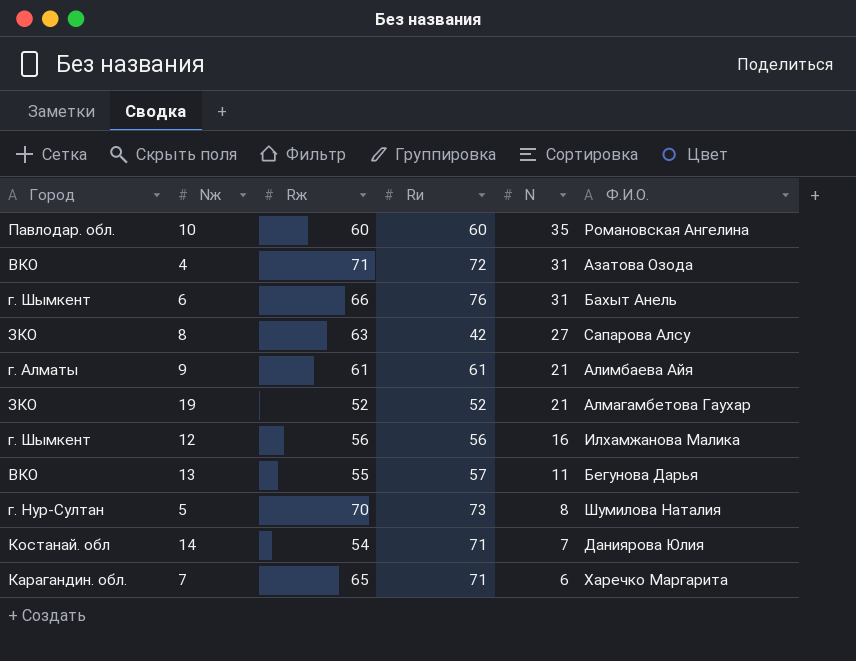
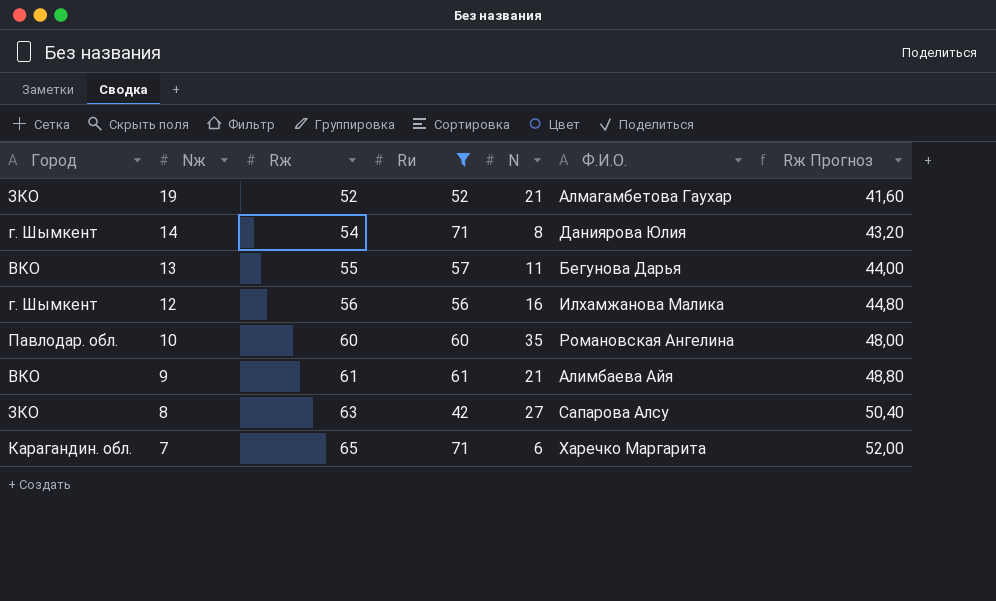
filter: none -> Rи <= 71
row order: N descending -> Nж descending
column Rж Прогноз | formula: none -> [Rж] * 0,8
14 | Город: Костанай. обл -> г. Шымкент
14 | N: 7 -> 8
9 | Город: г. Алматы -> ВКО

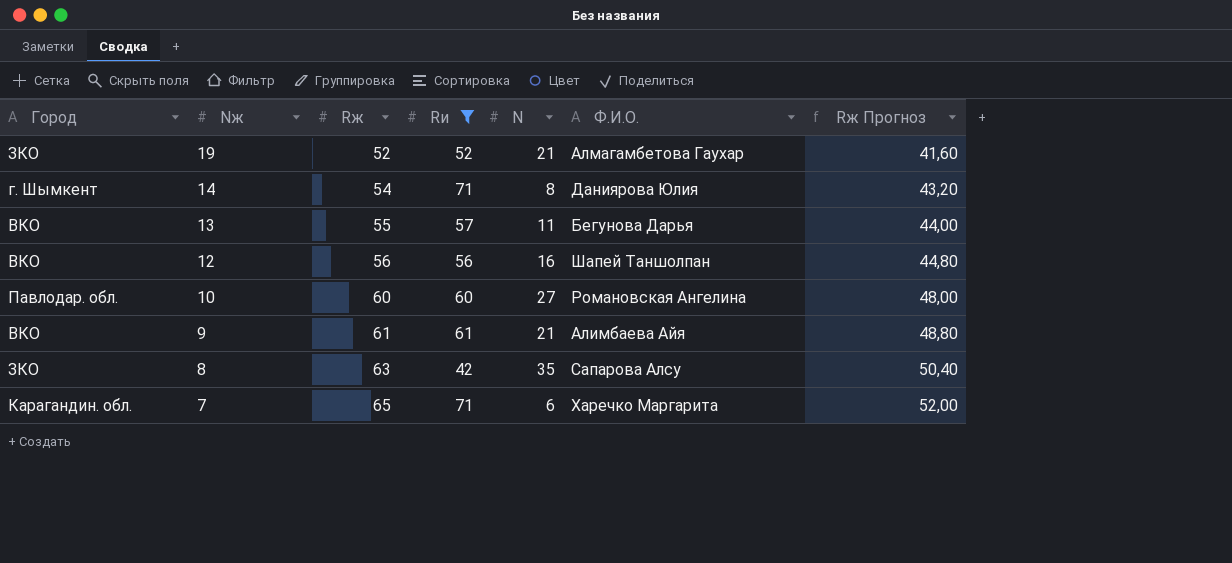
12 | Город: г. Шымкент -> ВКО
12 | Ф.И.О.: Илхамжанова Малика -> Шапей Таншолпан
10 | N: 35 -> 27
8 | N: 27 -> 35

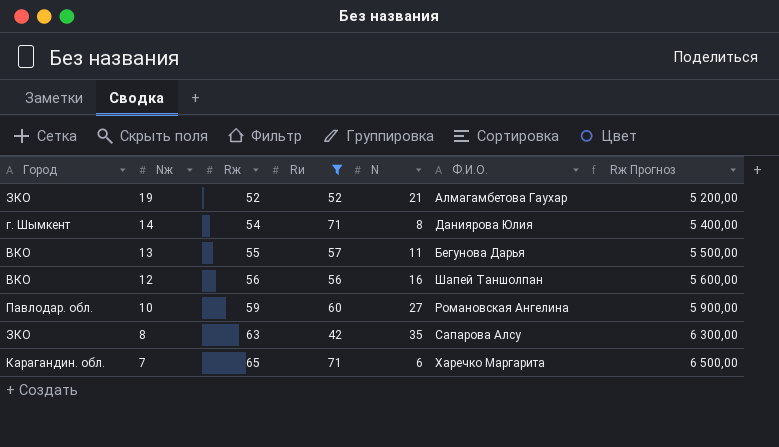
column Rж Прогноз | formula: [Rж] * 0,8 -> [Rж] * 100
row 9: ВКО | 61 | 61 | 21 | Алимбаева Айя | 48,80 -> none
10 | Rж: 60 -> 59

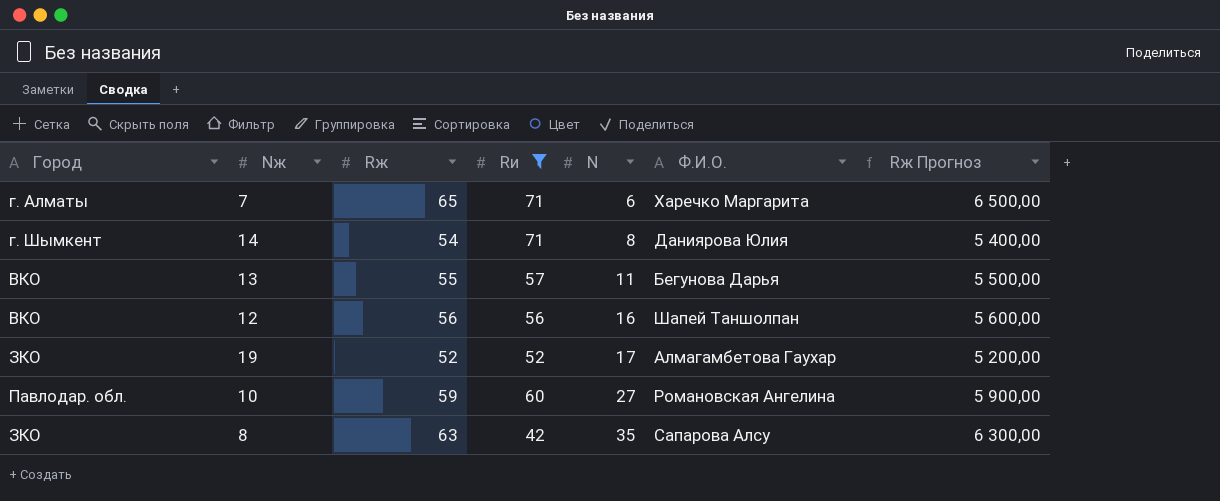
row order: Nж descending -> N ascending
7 | Город: Карагандин. обл. -> г. Алматы
19 | N: 21 -> 17

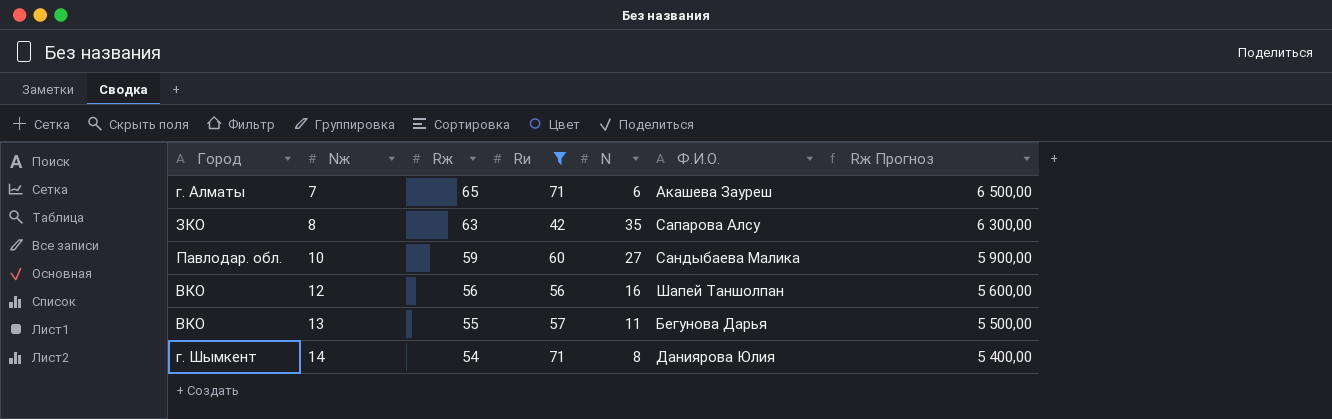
row order: N ascending -> Nж ascending
row 19: ЗКО | 52 | 52 | 17 | Алмагамбетова Гаухар | 5 200,00 -> none
7 | Ф.И.О.: Харечко Маргарита -> Акашева Зауреш
10 | Ф.И.О.: Романовская Ангелина -> Сандыбаева Малика

